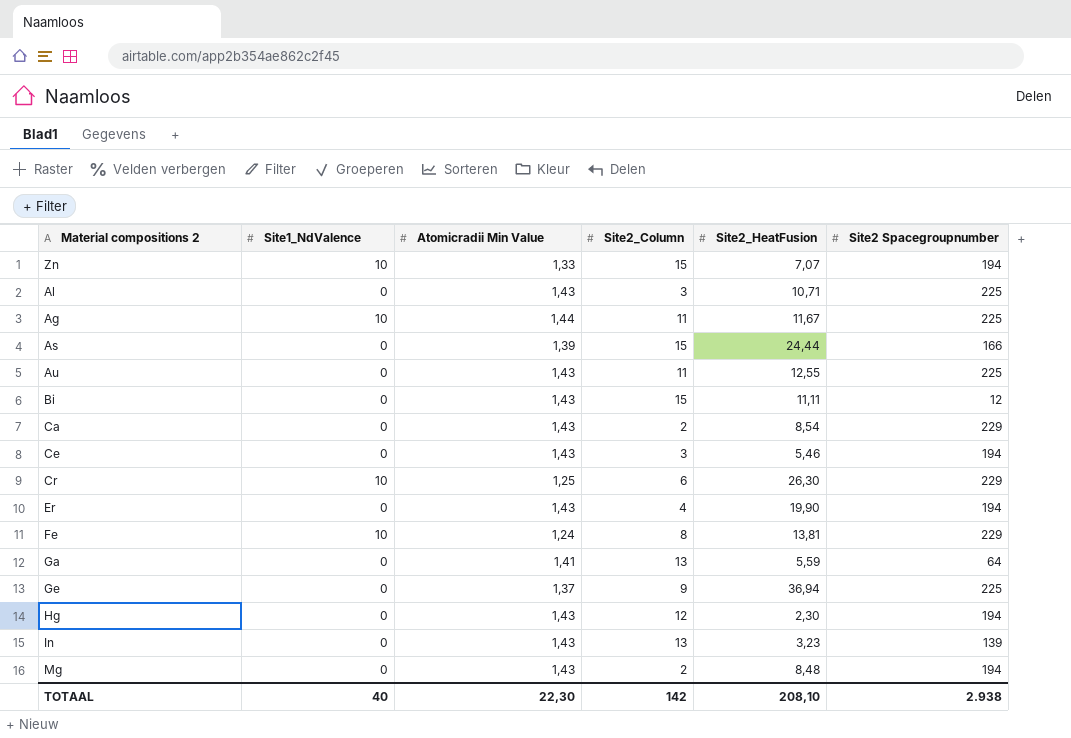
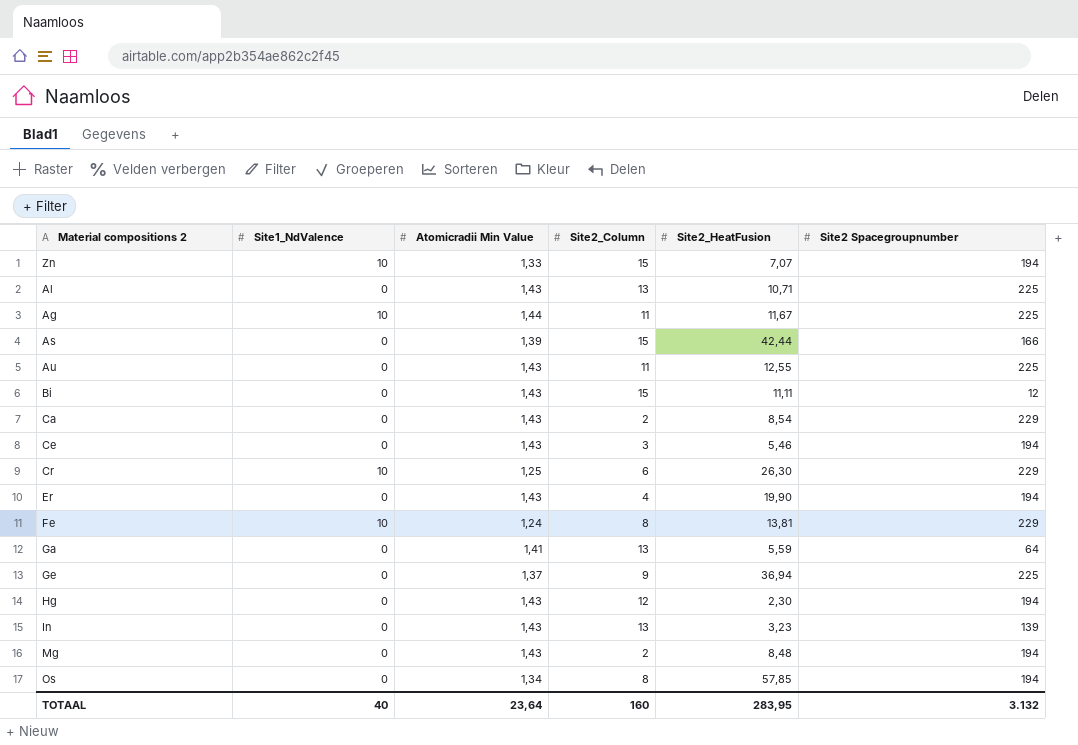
Al | Site2_Column: 3 -> 13
As | Site2_HeatFusion: 24,44 -> 42,44
row Os: none -> 0 | 1,34 | 8 | 57,85 | 194
TOTAAL | Atomicradii Min Value: 22,30 -> 23,64
TOTAAL | Site2_Column: 142 -> 160
TOTAAL | Site2_HeatFusion: 208,10 -> 283,95
TOTAAL | Site2 Spacegroupnumber: 2.938 -> 3.132

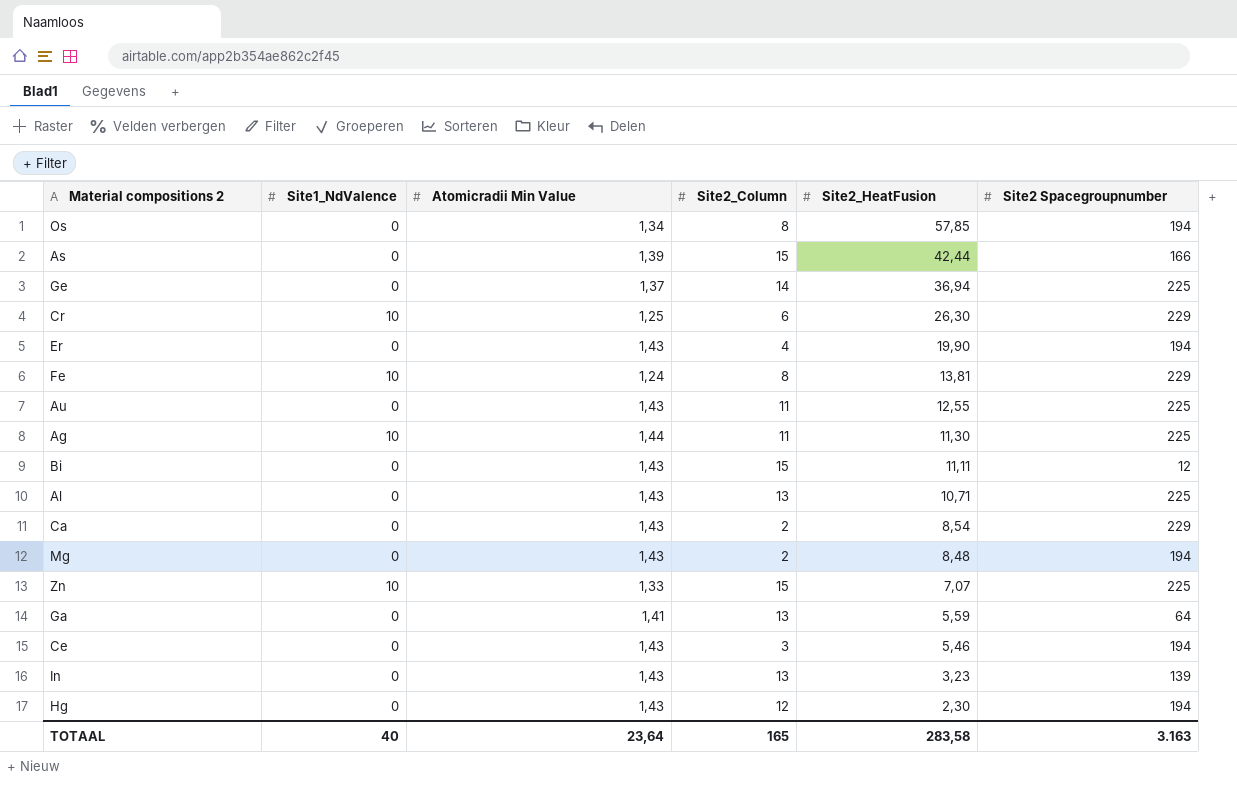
row order: none -> Site2_HeatFusion descending
Ge | Site2_Column: 9 -> 14
Ag | Site2_HeatFusion: 11,67 -> 11,30
Zn | Site2 Spacegroupnumber: 194 -> 225
TOTAAL | Site2_Column: 160 -> 165
TOTAAL | Site2_HeatFusion: 283,95 -> 283,58
TOTAAL | Site2 Spacegroupnumber: 3.132 -> 3.163

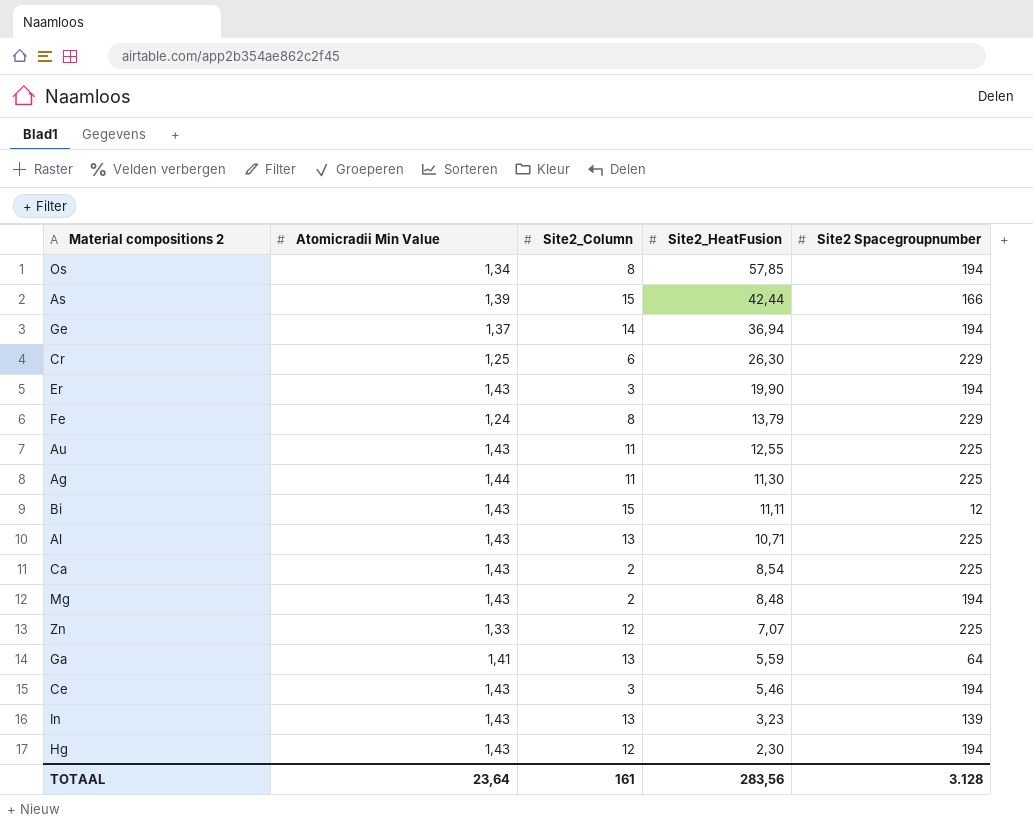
column Site1_NdValence | position: 2 -> none
Ge | Site2 Spacegroupnumber: 225 -> 194
Er | Site2_Column: 4 -> 3
Fe | Site2_HeatFusion: 13,81 -> 13,79
Ca | Site2 Spacegroupnumber: 229 -> 225
Zn | Site2_Column: 15 -> 12
TOTAAL | Site2_Column: 165 -> 161
TOTAAL | Site2_HeatFusion: 283,58 -> 283,56
TOTAAL | Site2 Spacegroupnumber: 3.163 -> 3.128

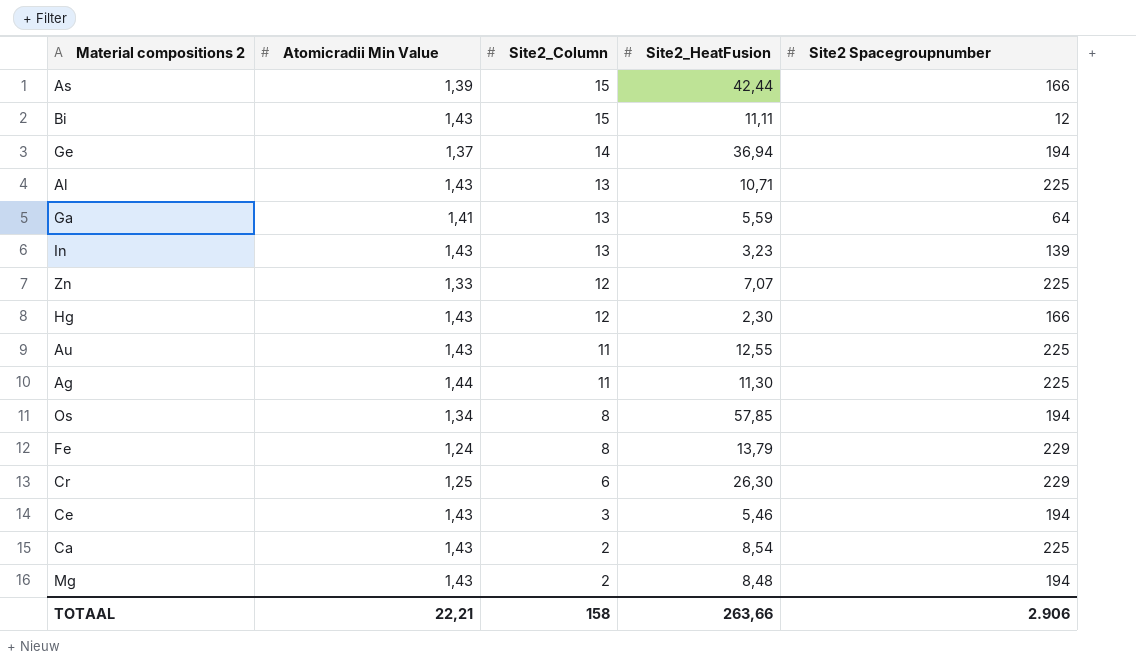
row order: Site2_HeatFusion descending -> Site2_Column descending
row Er: 1,43 | 3 | 19,90 | 194 -> none
Hg | Site2 Spacegroupnumber: 194 -> 166
TOTAAL | Atomicradii Min Value: 23,64 -> 22,21
TOTAAL | Site2_Column: 161 -> 158
TOTAAL | Site2_HeatFusion: 283,56 -> 263,66
TOTAAL | Site2 Spacegroupnumber: 3.128 -> 2.906

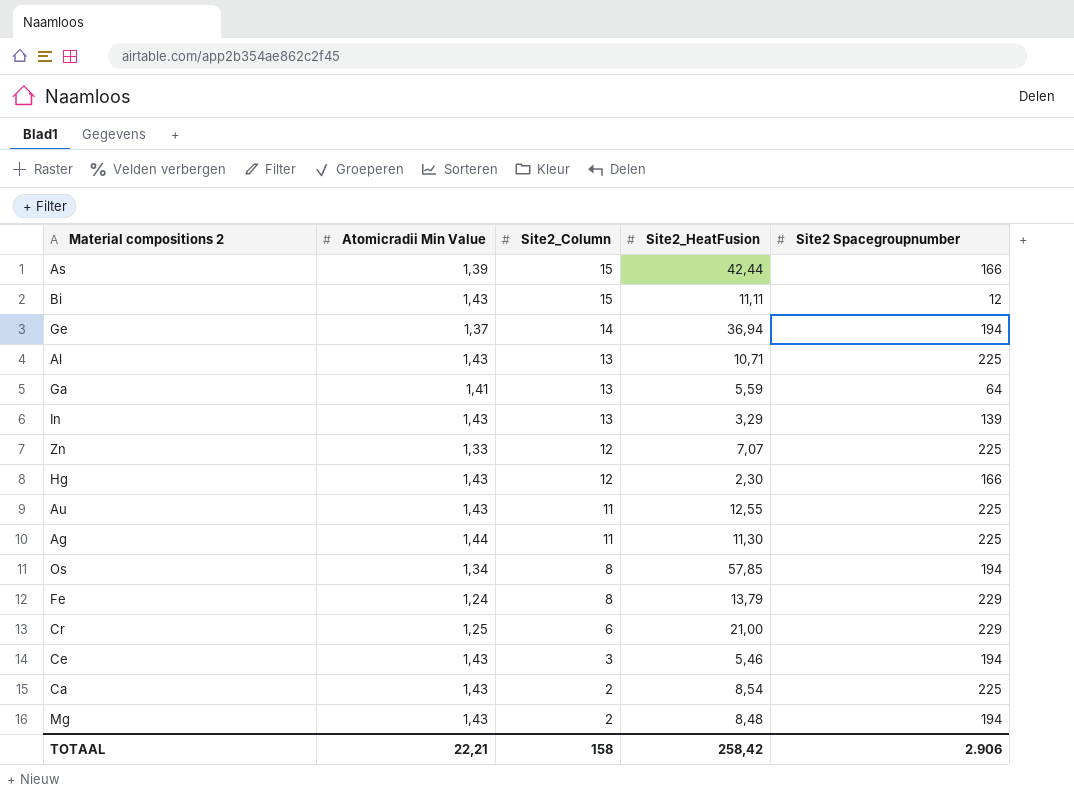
In | Site2_HeatFusion: 3,23 -> 3,29
Cr | Site2_HeatFusion: 26,30 -> 21,00
TOTAAL | Site2_HeatFusion: 263,66 -> 258,42

